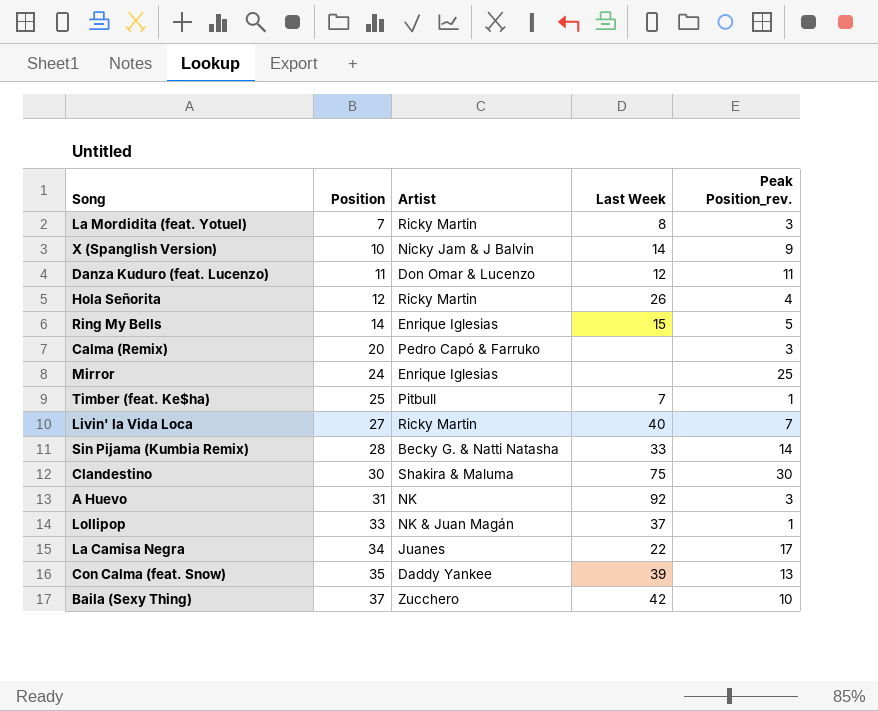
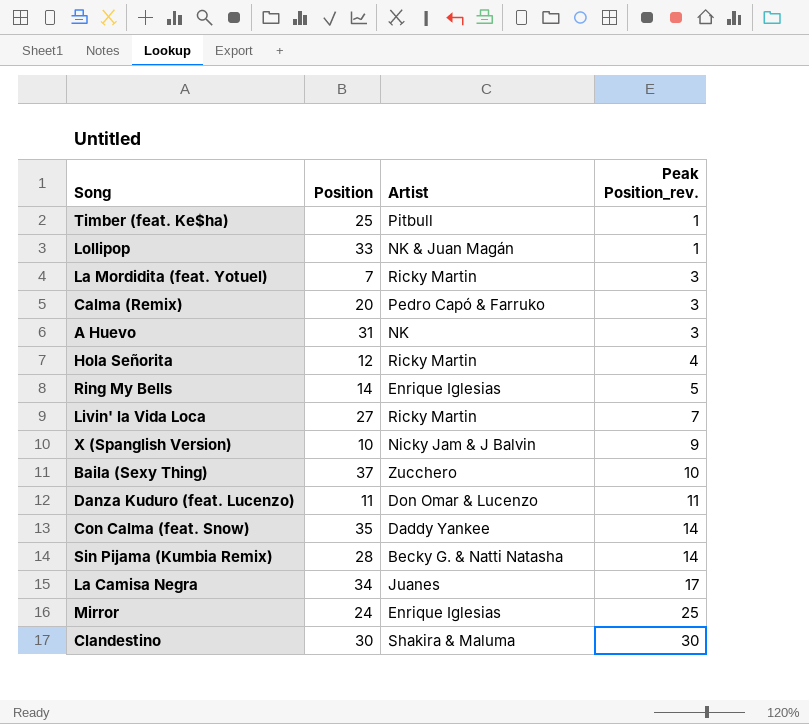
row order: Position ascending -> Peak Position_rev. ascending
column Last Week | position: 4 -> none
Con Calma (feat. Snow) | Peak Position_rev.: 13 -> 14

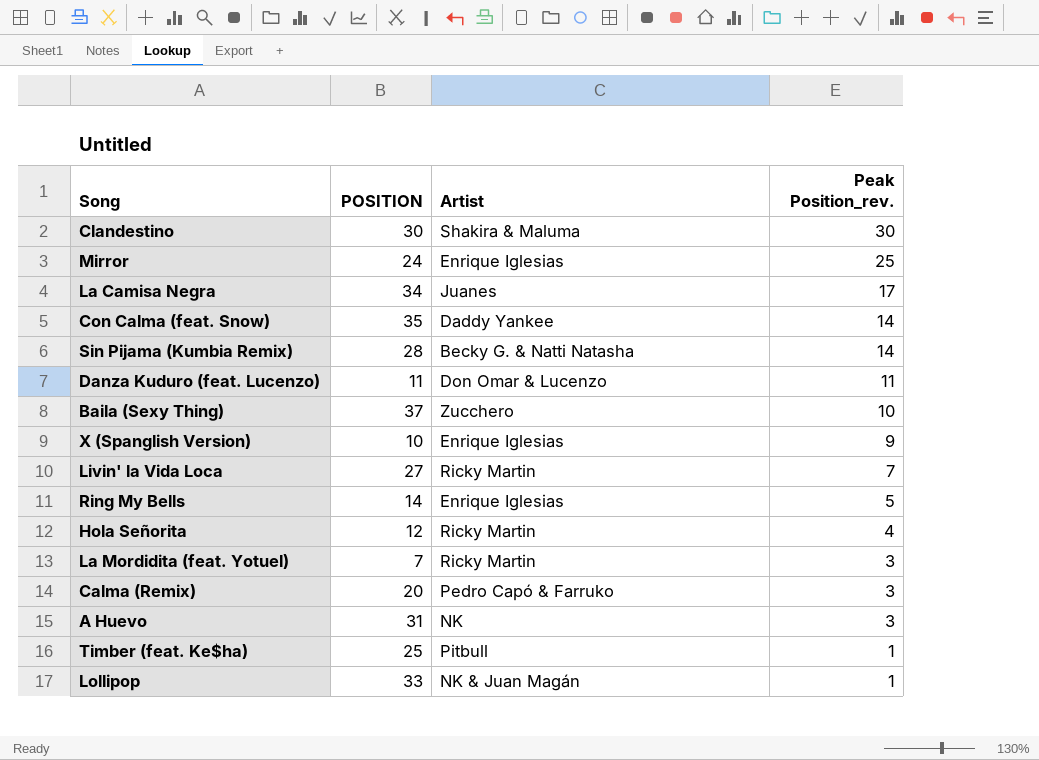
row order: Peak Position_rev. ascending -> Peak Position_rev. descending
column name: Position -> POSITION
X (Spanglish Version) | Artist: Nicky Jam & J Balvin -> Enrique Iglesias

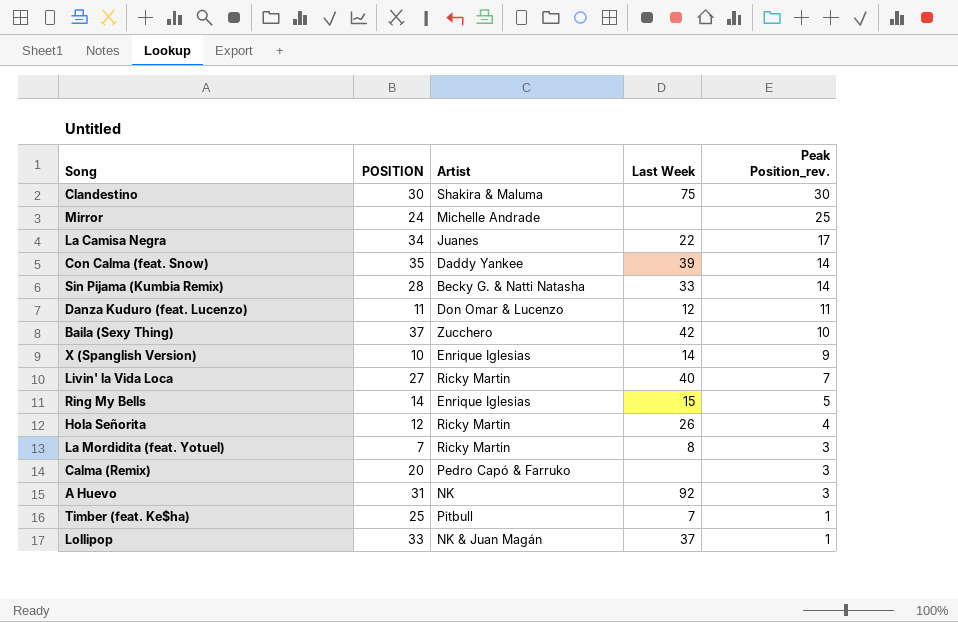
column Last Week | position: none -> 4
Mirror | Artist: Enrique Iglesias -> Michelle Andrade

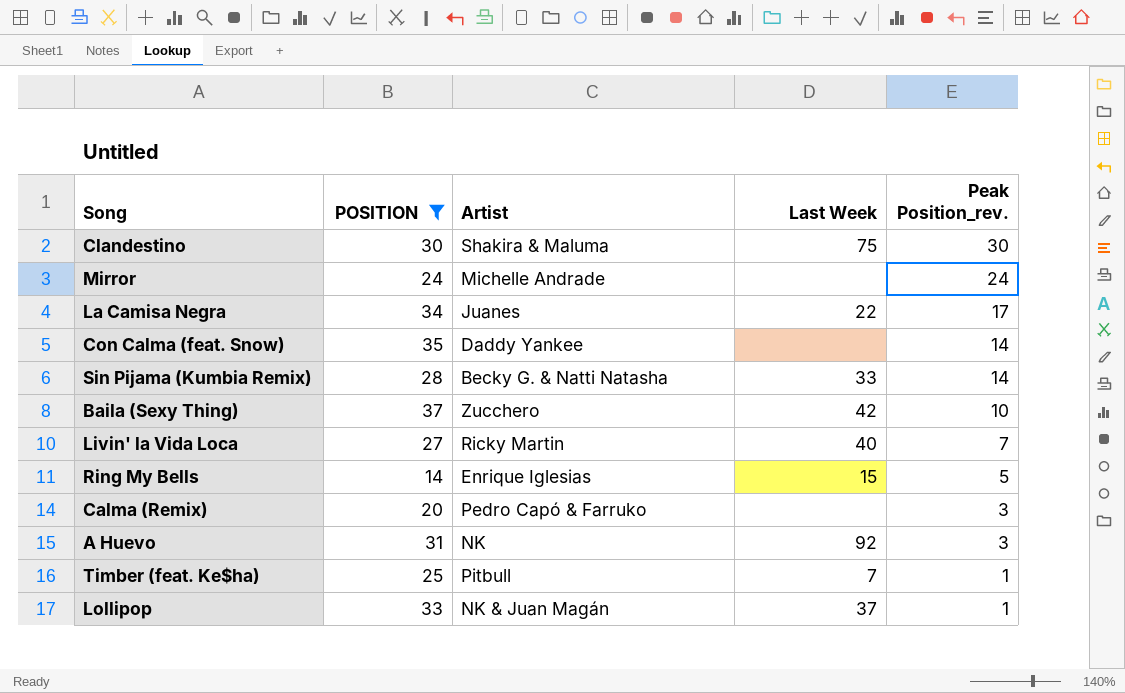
filter: none -> POSITION >= 14
Mirror | Peak Position_rev.: 25 -> 24
Con Calma (feat. Snow) | Last Week: 39 -> none

